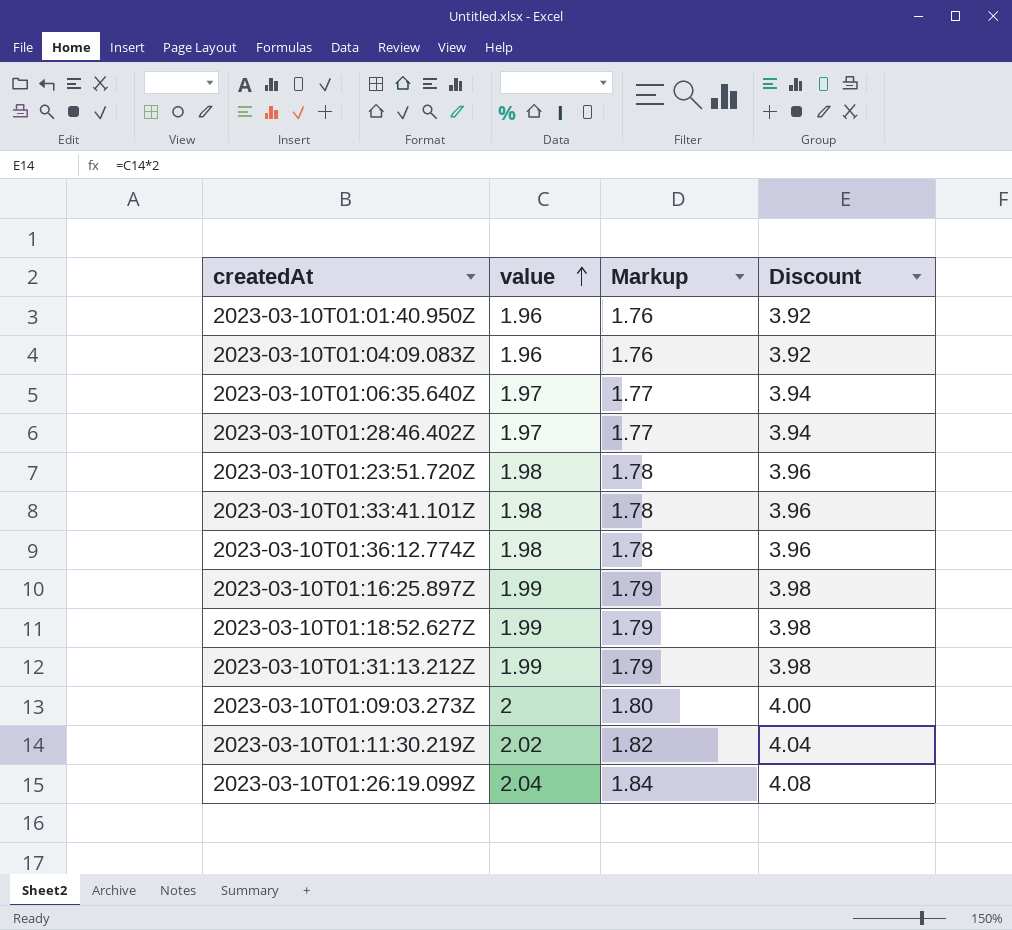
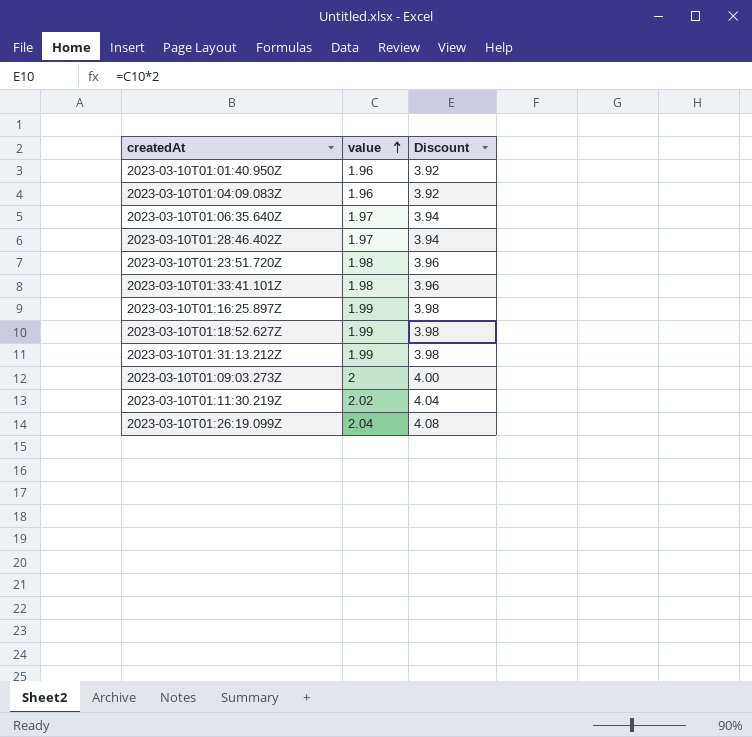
column Markup | formula: [value] * 0.9 -> none
row 2023-03-10T01:36:12.774Z: 1.98 | 1.78 | 3.96 -> none

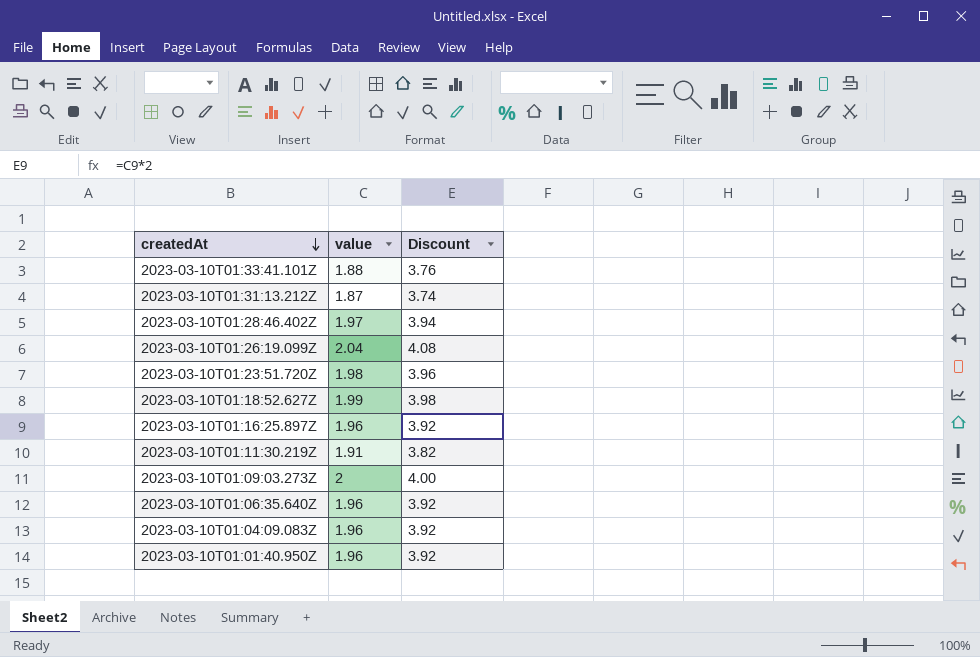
row order: value ascending -> createdAt descending
2023-03-10T01:33:41.101Z | value: 1.98 -> 1.88
2023-03-10T01:33:41.101Z | Discount: 3.96 -> 3.76
2023-03-10T01:31:13.212Z | value: 1.99 -> 1.87
2023-03-10T01:31:13.212Z | Discount: 3.98 -> 3.74
2023-03-10T01:16:25.897Z | value: 1.99 -> 1.96
2023-03-10T01:16:25.897Z | Discount: 3.98 -> 3.92
2023-03-10T01:11:30.219Z | value: 2.02 -> 1.91
2023-03-10T01:11:30.219Z | Discount: 4.04 -> 3.82
2023-03-10T01:06:35.640Z | value: 1.97 -> 1.96
2023-03-10T01:06:35.640Z | Discount: 3.94 -> 3.92

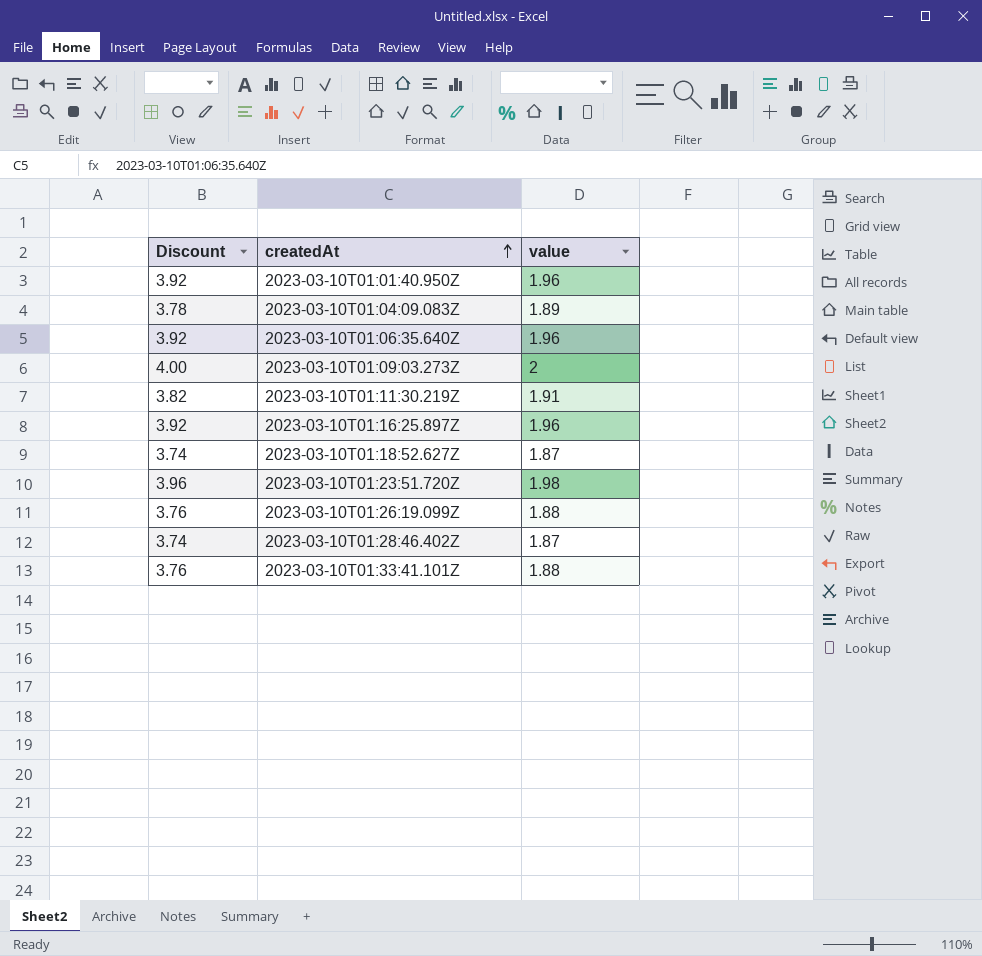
row order: createdAt descending -> createdAt ascending
column Discount | position: 3 -> 1
row 2023-03-10T01:31:13.212Z: 1.87 | 3.74 -> none
2023-03-10T01:04:09.083Z | Discount: 3.92 -> 3.78
2023-03-10T01:04:09.083Z | value: 1.96 -> 1.89
2023-03-10T01:18:52.627Z | Discount: 3.98 -> 3.74
2023-03-10T01:18:52.627Z | value: 1.99 -> 1.87
2023-03-10T01:26:19.099Z | Discount: 4.08 -> 3.76
2023-03-10T01:26:19.099Z | value: 2.04 -> 1.88
2023-03-10T01:28:46.402Z | Discount: 3.94 -> 3.74
2023-03-10T01:28:46.402Z | value: 1.97 -> 1.87

